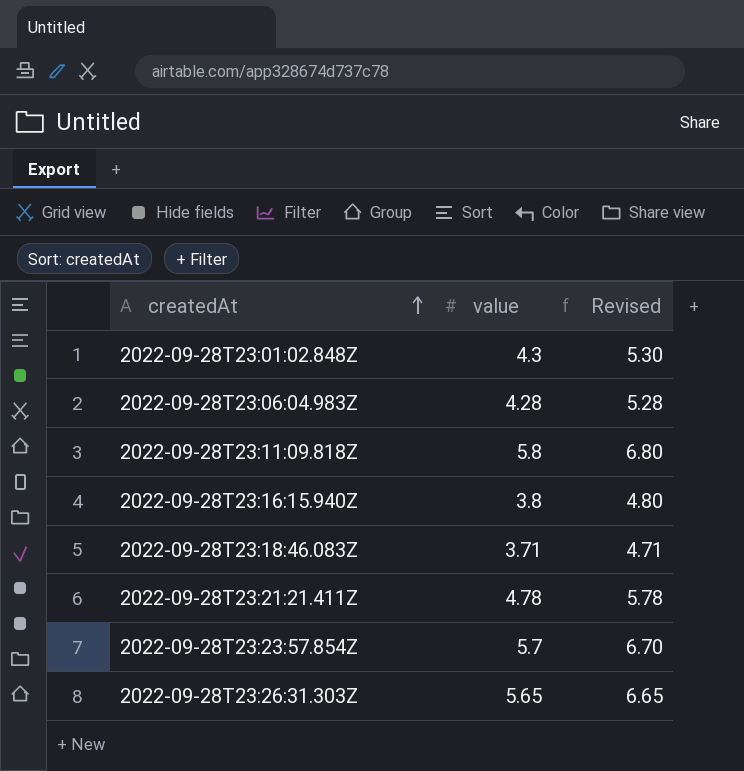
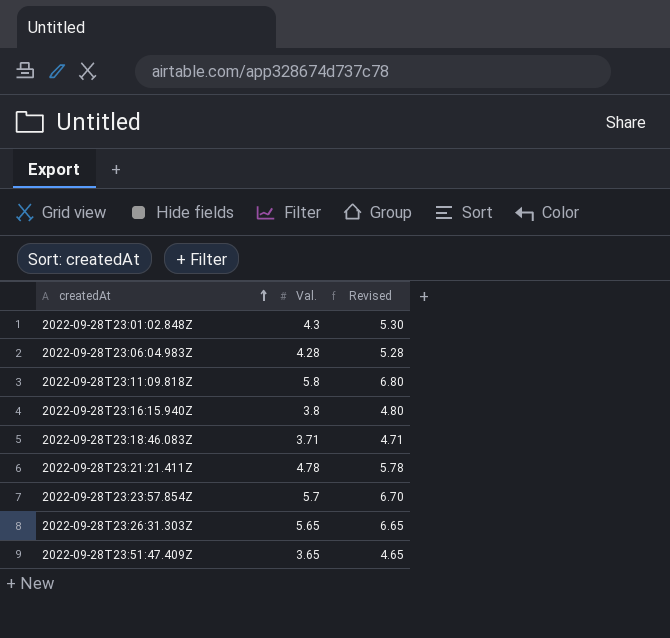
column name: value -> Val.
row 2022-09-28T23:51:47.409Z: none -> 3.65 | 4.65

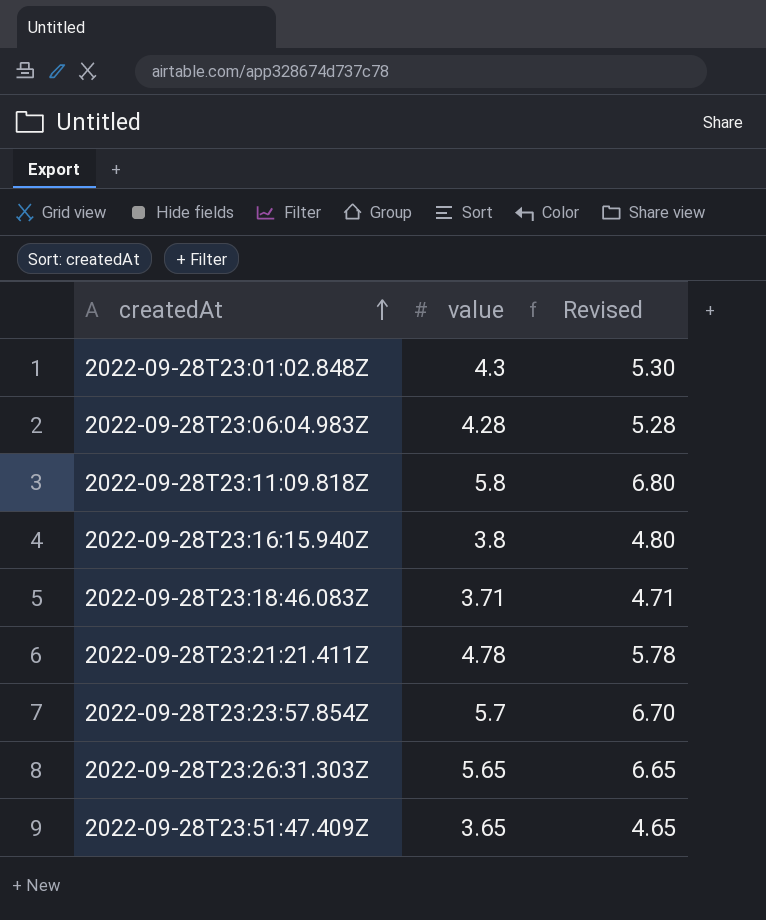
column name: Val. -> value

